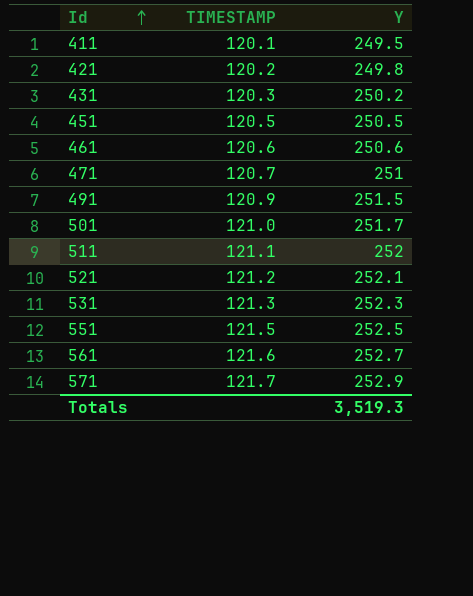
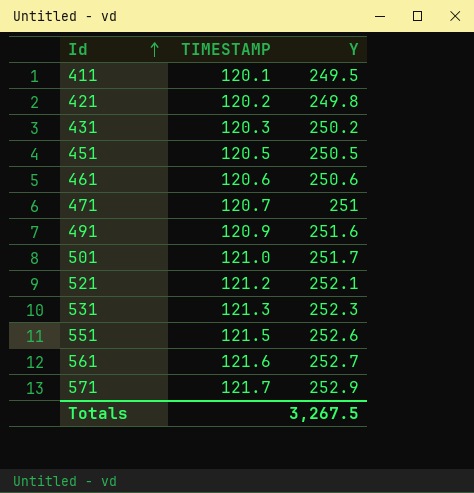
row 511: 121.1 | 252 -> none
491 | Y: 251.5 -> 251.6
551 | Y: 252.5 -> 252.6
Totals | Y: 3,519.3 -> 3,267.5

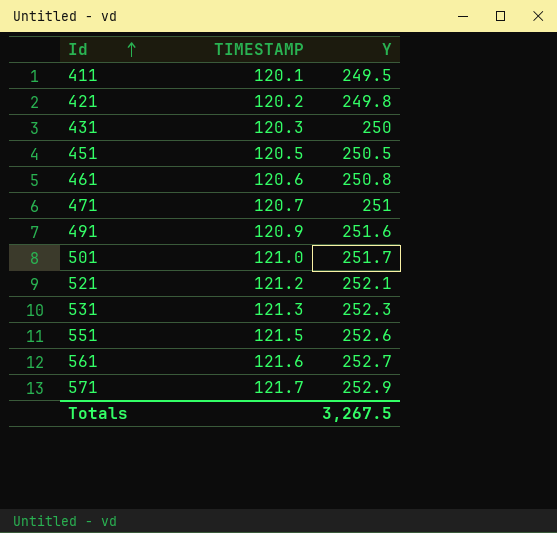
431 | Y: 250.2 -> 250
461 | Y: 250.6 -> 250.8

